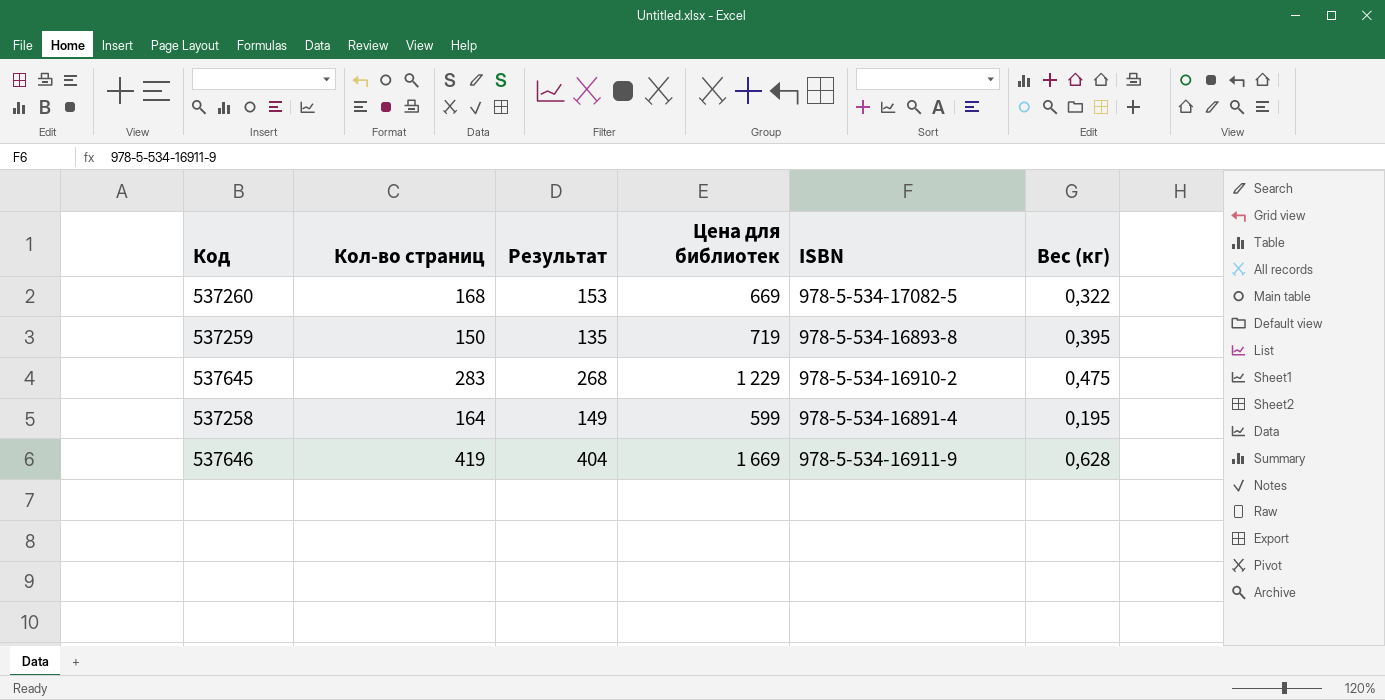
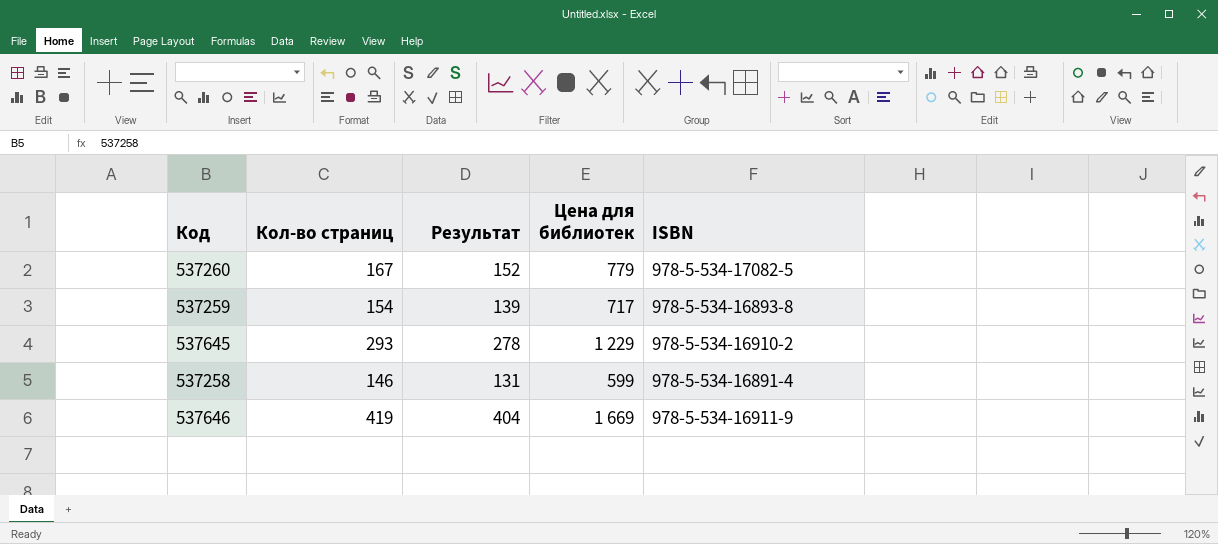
column Вес (кг) | position: 6 -> none
537260 | Кол-во страниц: 168 -> 167
537260 | Результат: 153 -> 152
537260 | Цена для библиотек: 669 -> 779
537259 | Кол-во страниц: 150 -> 154
537259 | Результат: 135 -> 139
537259 | Цена для библиотек: 719 -> 717
537645 | Кол-во страниц: 283 -> 293
537645 | Результат: 268 -> 278
537258 | Кол-во страниц: 164 -> 146
537258 | Результат: 149 -> 131

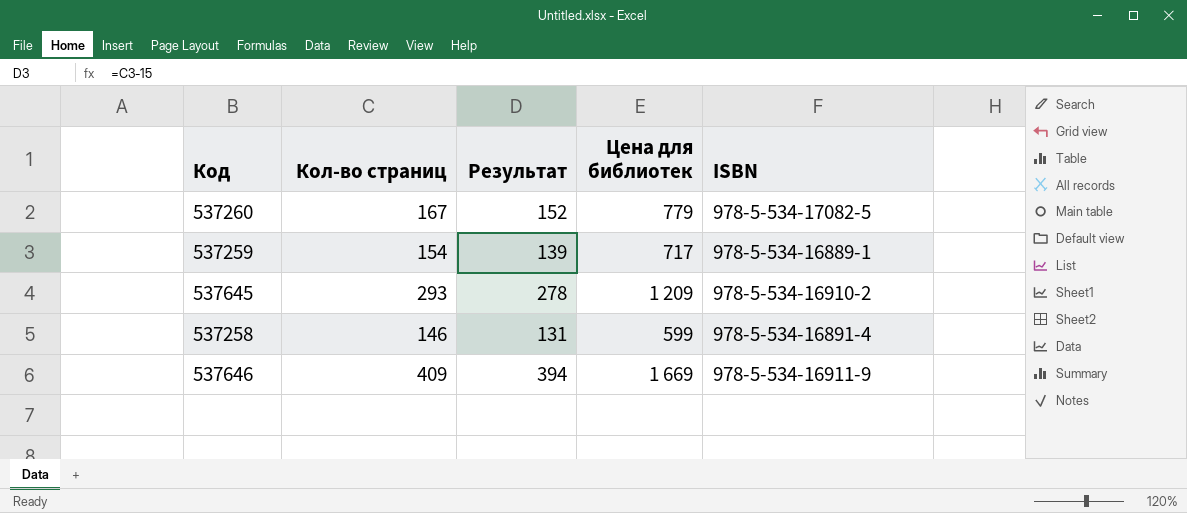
537259 | ISBN: 978-5-534-16893-8 -> 978-5-534-16889-1
537645 | Цена для библиотек: 1 229 -> 1 209
537646 | Кол-во страниц: 419 -> 409
537646 | Результат: 404 -> 394

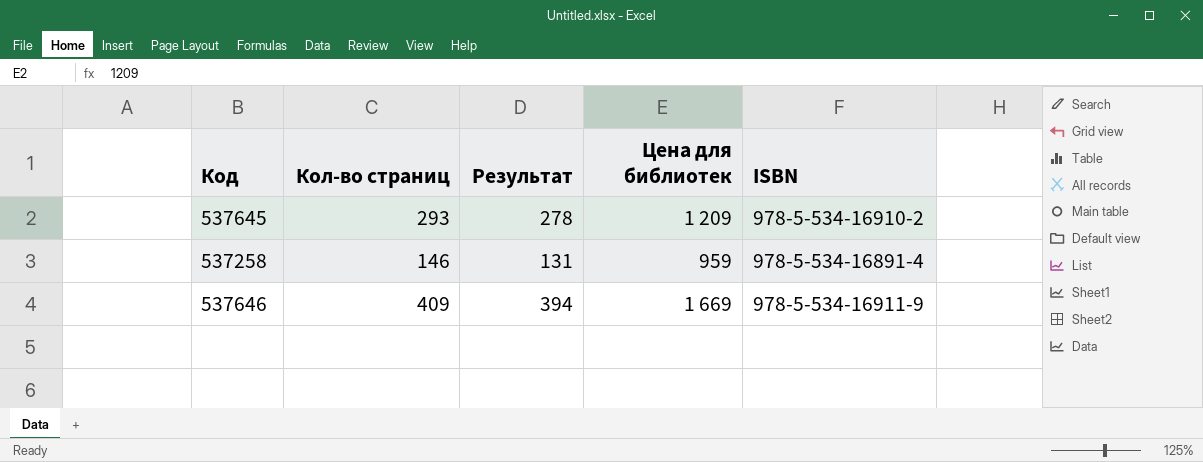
row 537260: 167 | 152 | 779 | 978-5-534-17082-5 -> none
row 537259: 154 | 139 | 717 | 978-5-534-16889-1 -> none
537258 | Цена для библиотек: 599 -> 959

